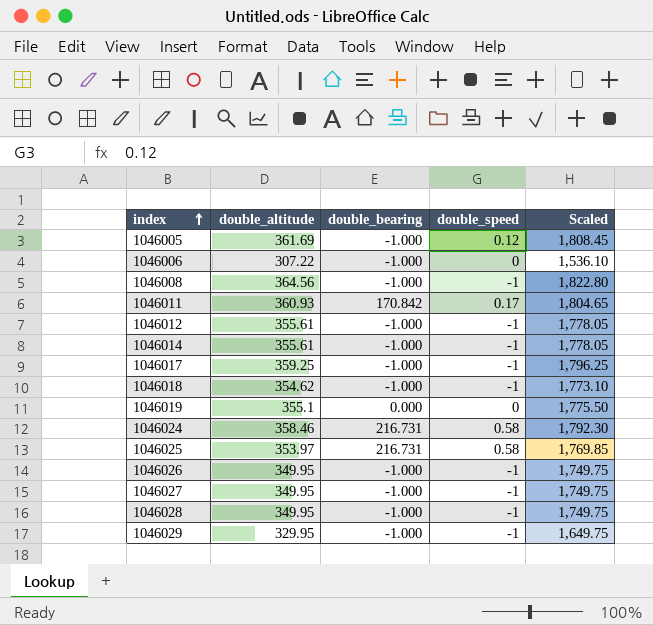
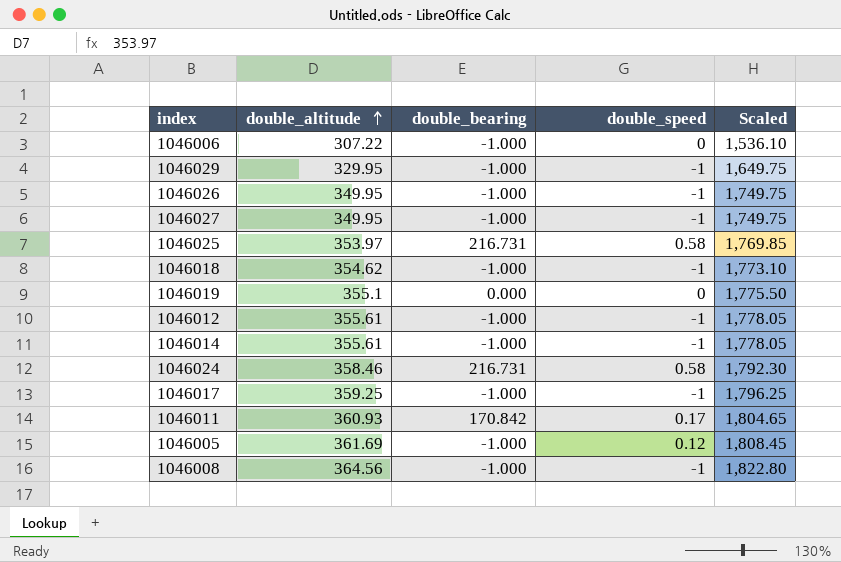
row order: index ascending -> double_altitude ascending
row 1046028: 349.95 | -1.000 | -1 | 1,749.75 -> none

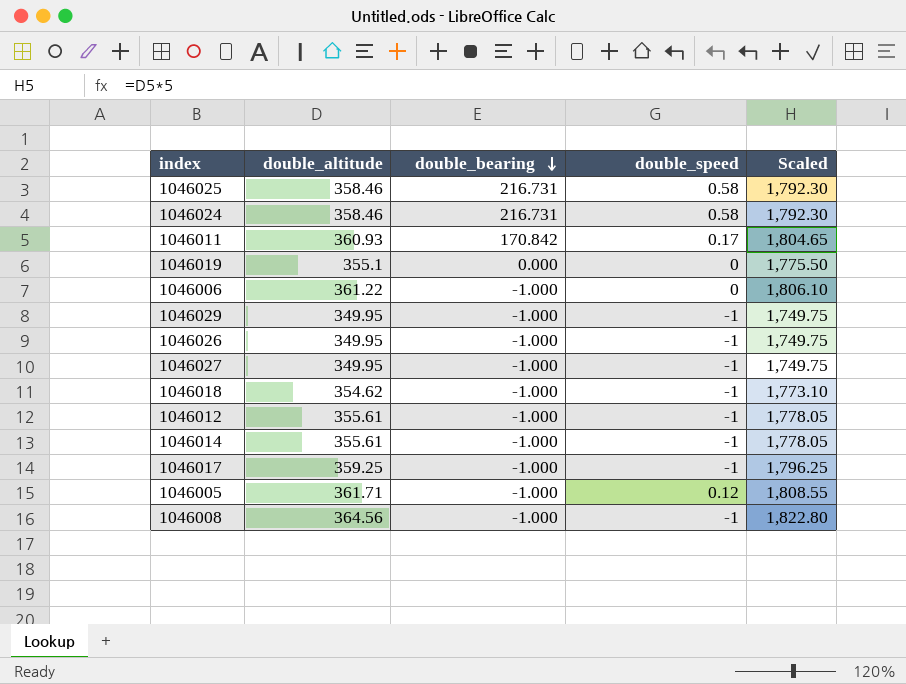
row order: double_altitude ascending -> double_bearing descending
1046025 | double_altitude: 353.97 -> 358.46
1046025 | Scaled: 1,769.85 -> 1,792.30
1046006 | double_altitude: 307.22 -> 361.22
1046006 | Scaled: 1,536.10 -> 1,806.10
1046029 | double_altitude: 329.95 -> 349.95
1046029 | Scaled: 1,649.75 -> 1,749.75
1046005 | double_altitude: 361.69 -> 361.71
1046005 | Scaled: 1,808.45 -> 1,808.55

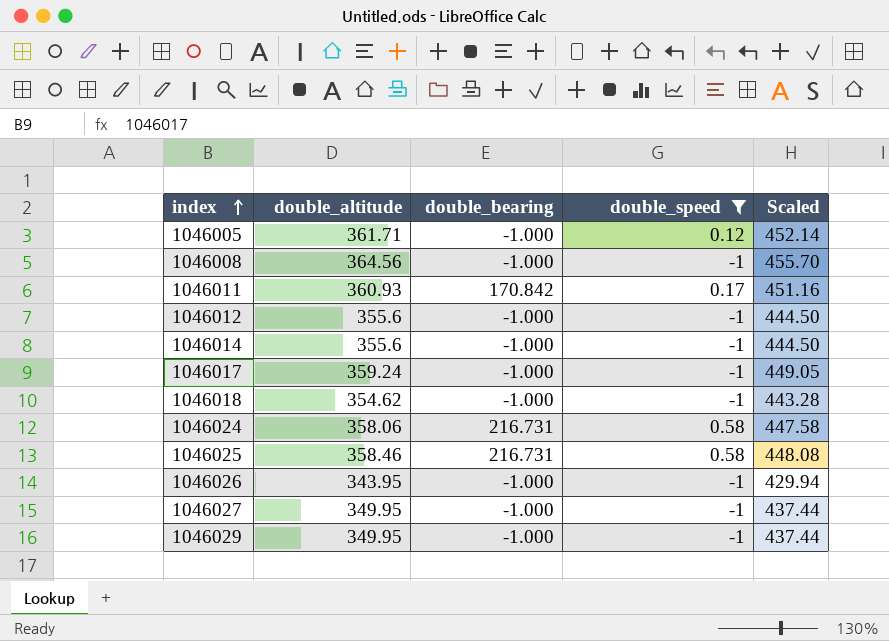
filter: none -> double_speed != 0
row order: double_bearing descending -> index ascending
column Scaled | formula: [double_altitude] * 5 -> [double_altitude] * 1.25
1046012 | double_altitude: 355.61 -> 355.6
1046014 | double_altitude: 355.61 -> 355.6
1046017 | double_altitude: 359.25 -> 359.24
1046024 | double_altitude: 358.46 -> 358.06
1046026 | double_altitude: 349.95 -> 343.95

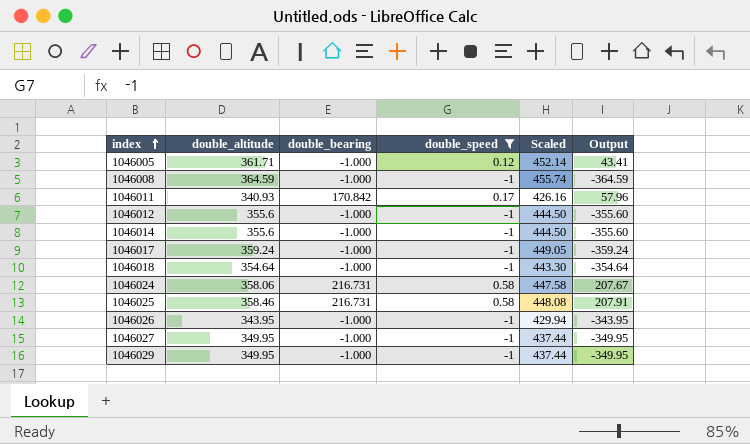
column Output | formula: none -> [double_altitude] * [double_speed]
1046008 | double_altitude: 364.56 -> 364.59
1046008 | Scaled: 455.70 -> 455.74
1046011 | double_altitude: 360.93 -> 340.93
1046011 | Scaled: 451.16 -> 426.16
1046018 | double_altitude: 354.62 -> 354.64
1046018 | Scaled: 443.28 -> 443.30

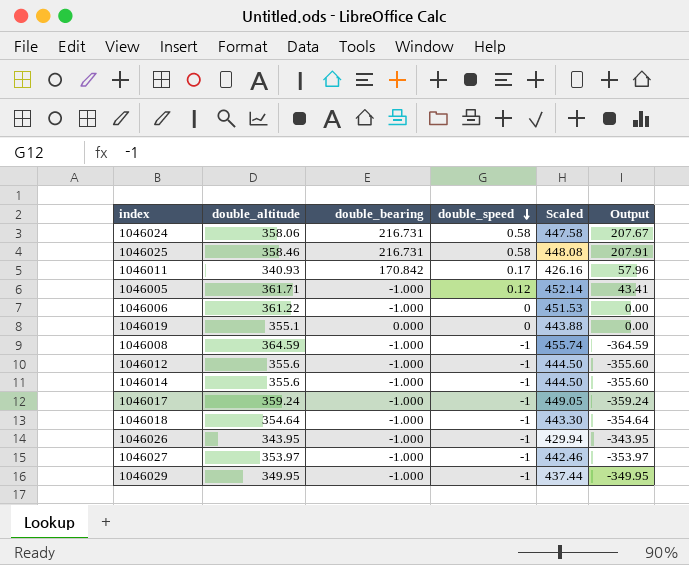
filter: double_speed != 0 -> none
row order: index ascending -> double_speed descending
1046027 | double_altitude: 349.95 -> 353.97
1046027 | Scaled: 437.44 -> 442.46
1046027 | Output: -349.95 -> -353.97

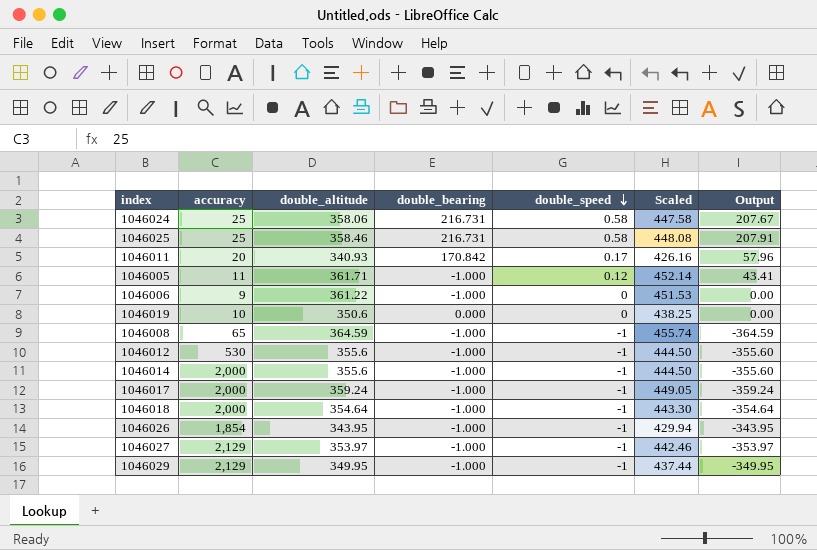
column accuracy | position: none -> 2
1046019 | double_altitude: 355.1 -> 350.6
1046019 | Scaled: 443.88 -> 438.25

